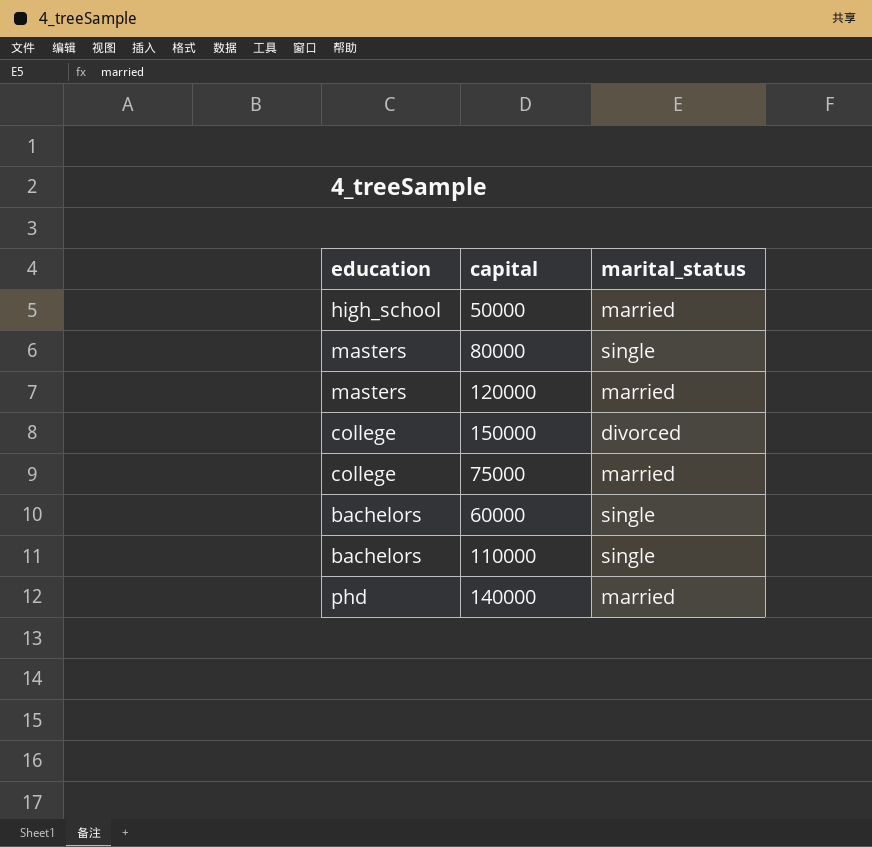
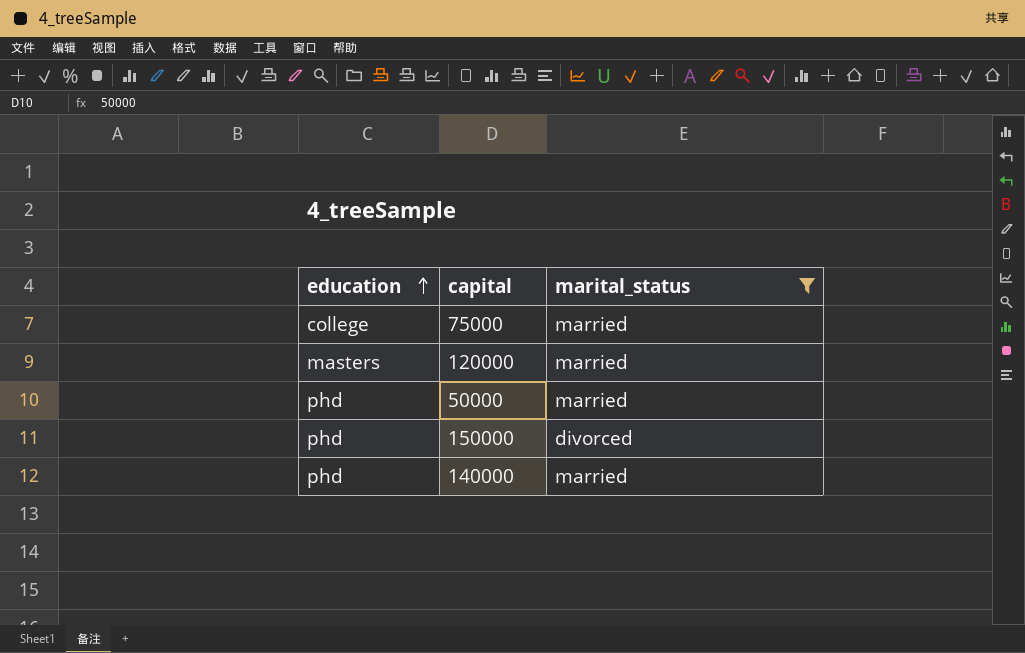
filter: none -> marital_status != single
row order: none -> education ascending
50000 | education: high_school -> phd
150000 | education: college -> phd

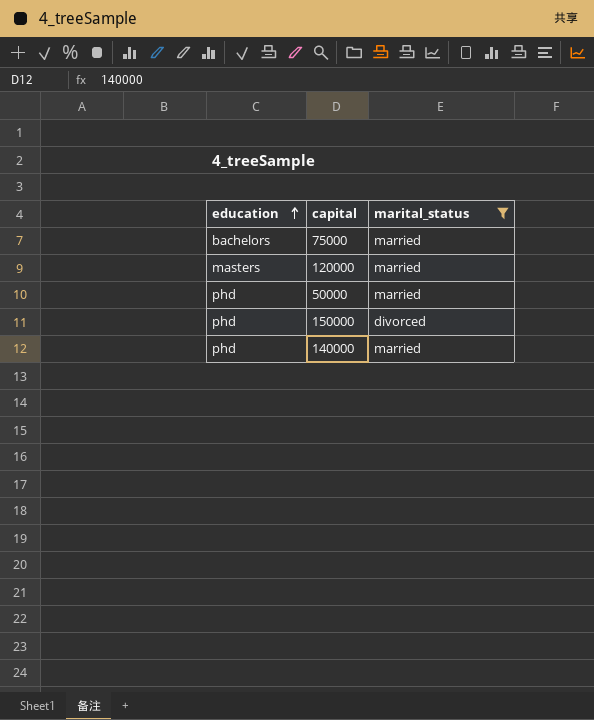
75000 | education: college -> bachelors

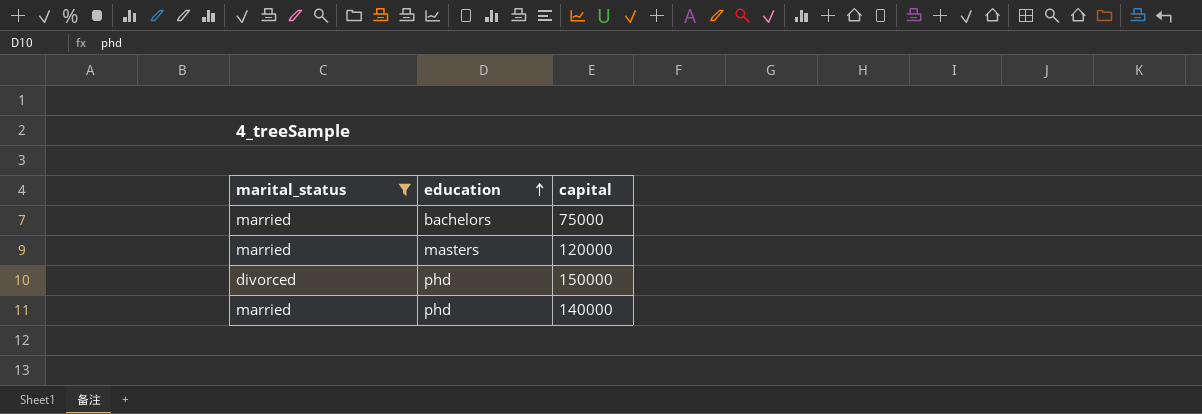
column marital_status | position: 3 -> 1
row 50000: phd | married -> none

